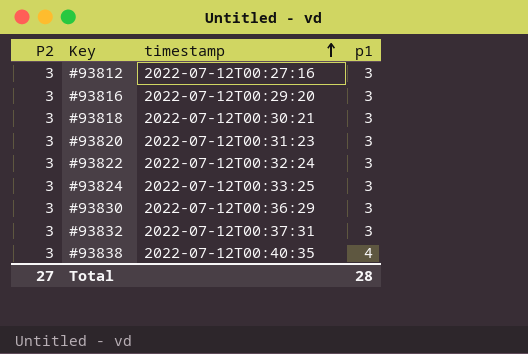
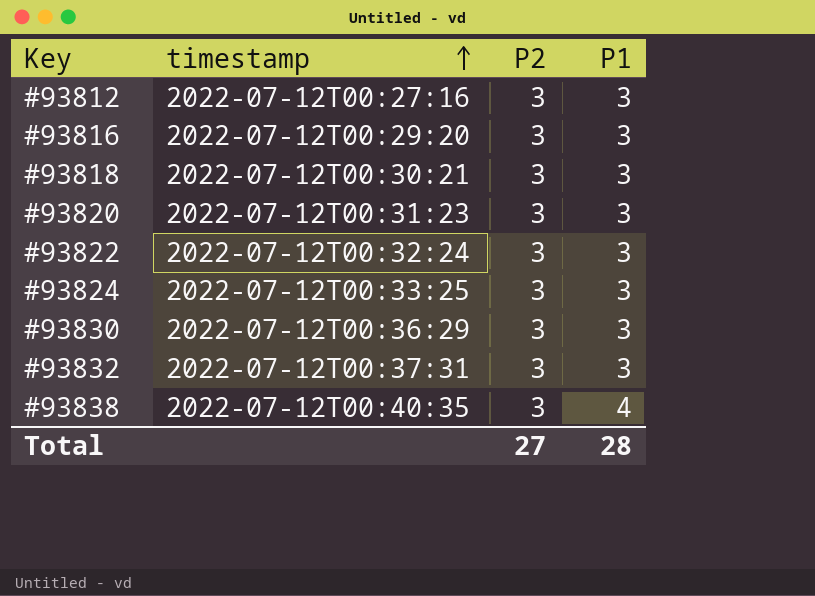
column P2 | position: 1 -> 3
column name: p1 -> P1

